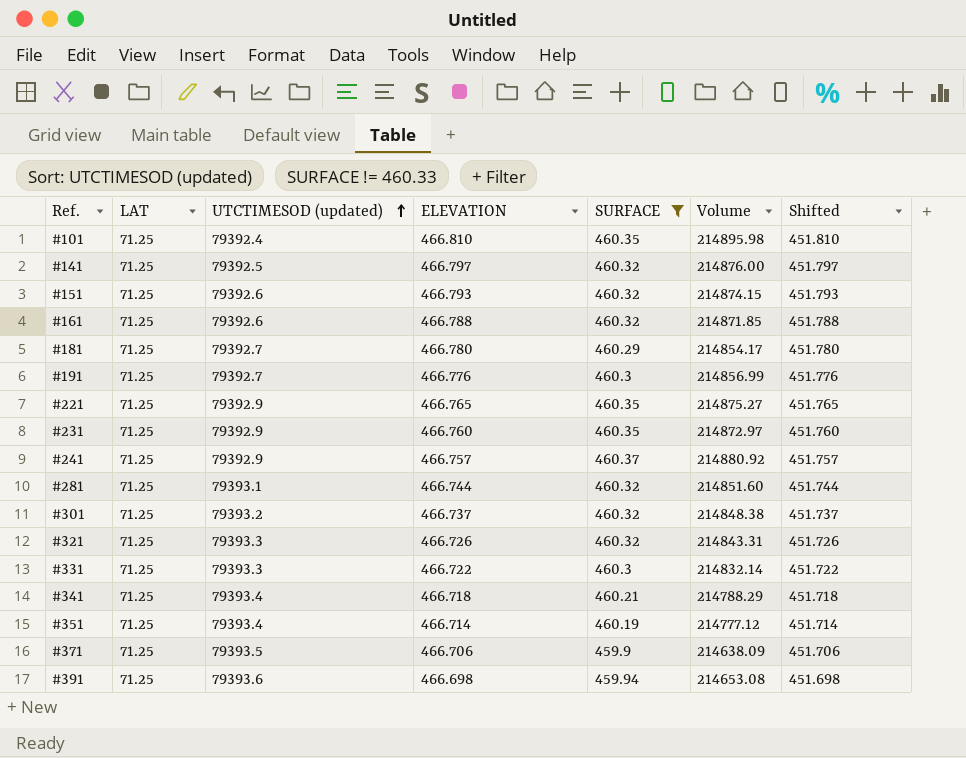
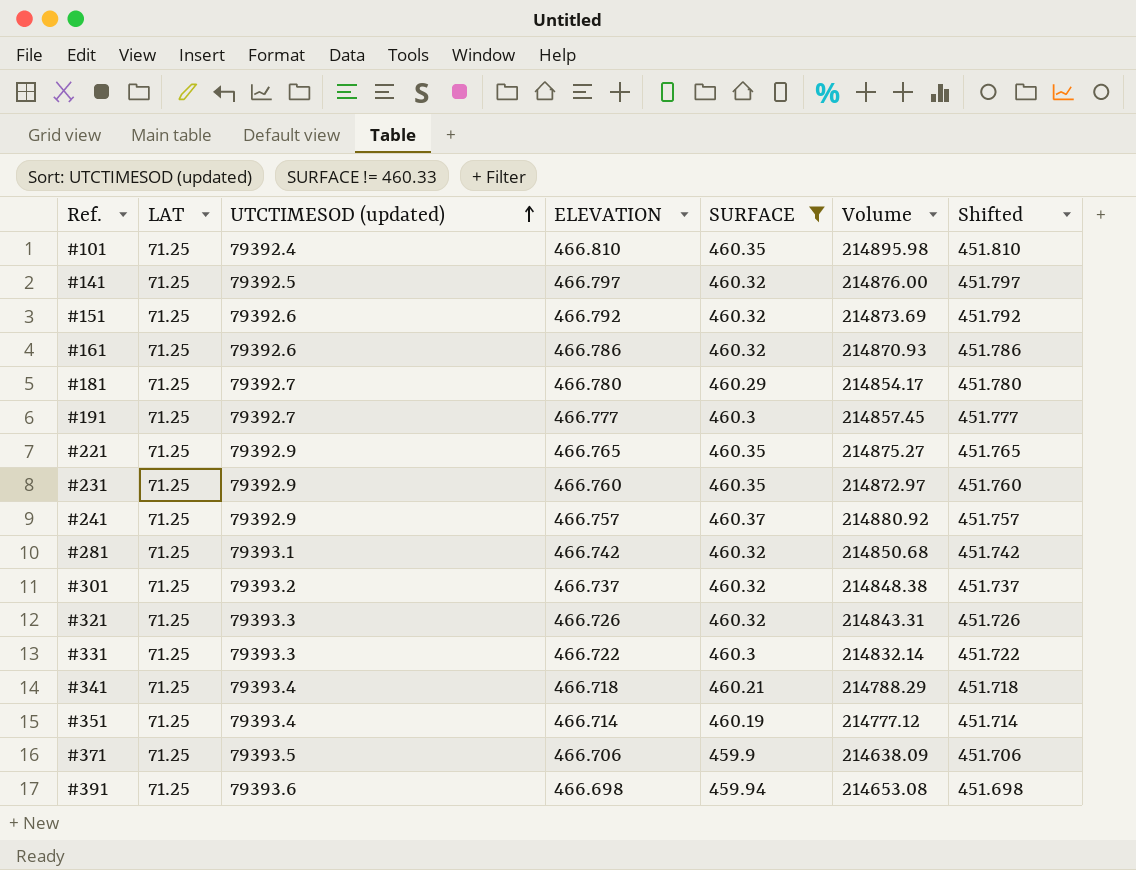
#151 | ELEVATION: 466.793 -> 466.792
#151 | Volume: 214874.15 -> 214873.69
#151 | Shifted: 451.793 -> 451.792
#161 | ELEVATION: 466.788 -> 466.786
#161 | Volume: 214871.85 -> 214870.93
#161 | Shifted: 451.788 -> 451.786
#191 | ELEVATION: 466.776 -> 466.777
#191 | Volume: 214856.99 -> 214857.45
#191 | Shifted: 451.776 -> 451.777
#281 | ELEVATION: 466.744 -> 466.742
#281 | Volume: 214851.60 -> 214850.68
#281 | Shifted: 451.744 -> 451.742

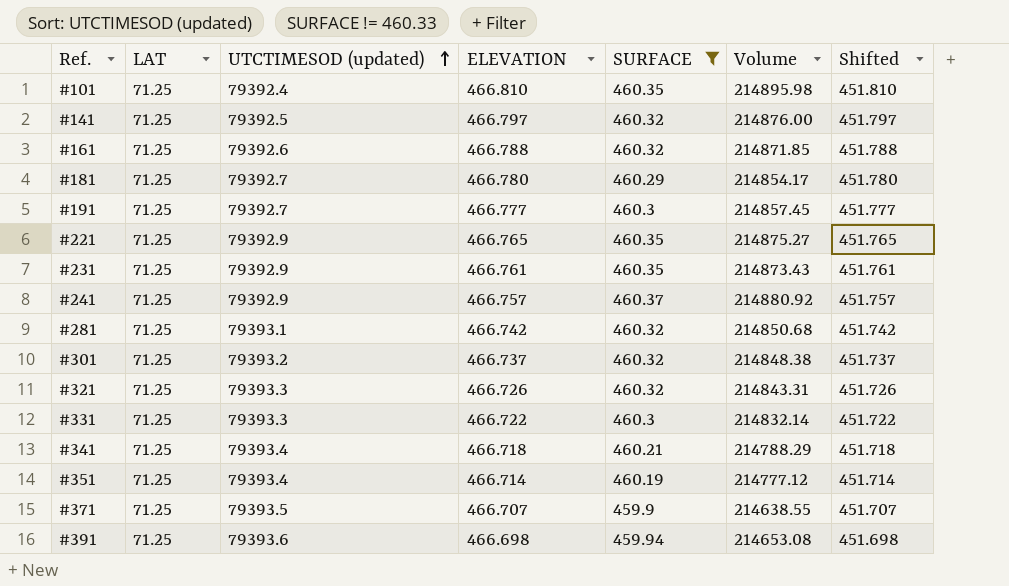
row #151: 71.25 | 79392.6 | 466.792 | 460.32 | 214873.69 | 451.792 -> none
#161 | ELEVATION: 466.786 -> 466.788
#161 | Volume: 214870.93 -> 214871.85
#161 | Shifted: 451.786 -> 451.788
#231 | ELEVATION: 466.760 -> 466.761
#231 | Volume: 214872.97 -> 214873.43
#231 | Shifted: 451.760 -> 451.761
#371 | ELEVATION: 466.706 -> 466.707
#371 | Volume: 214638.09 -> 214638.55
#371 | Shifted: 451.706 -> 451.707

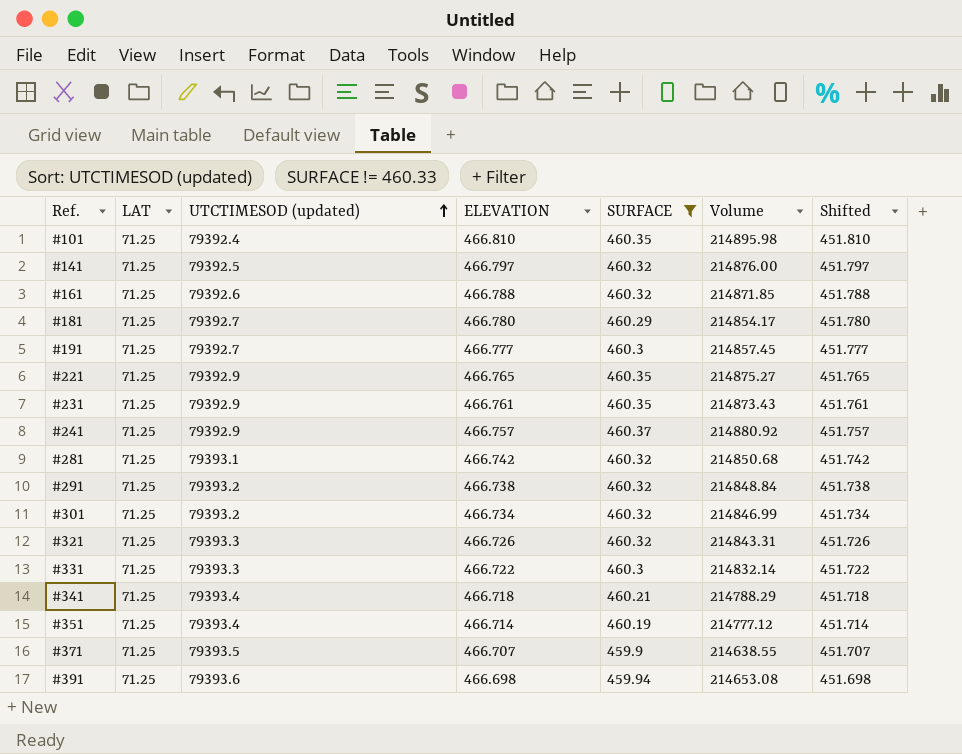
row #291: none -> 71.25 | 79393.2 | 466.738 | 460.32 | 214848.84 | 451.738
#301 | ELEVATION: 466.737 -> 466.734
#301 | Volume: 214848.38 -> 214846.99
#301 | Shifted: 451.737 -> 451.734

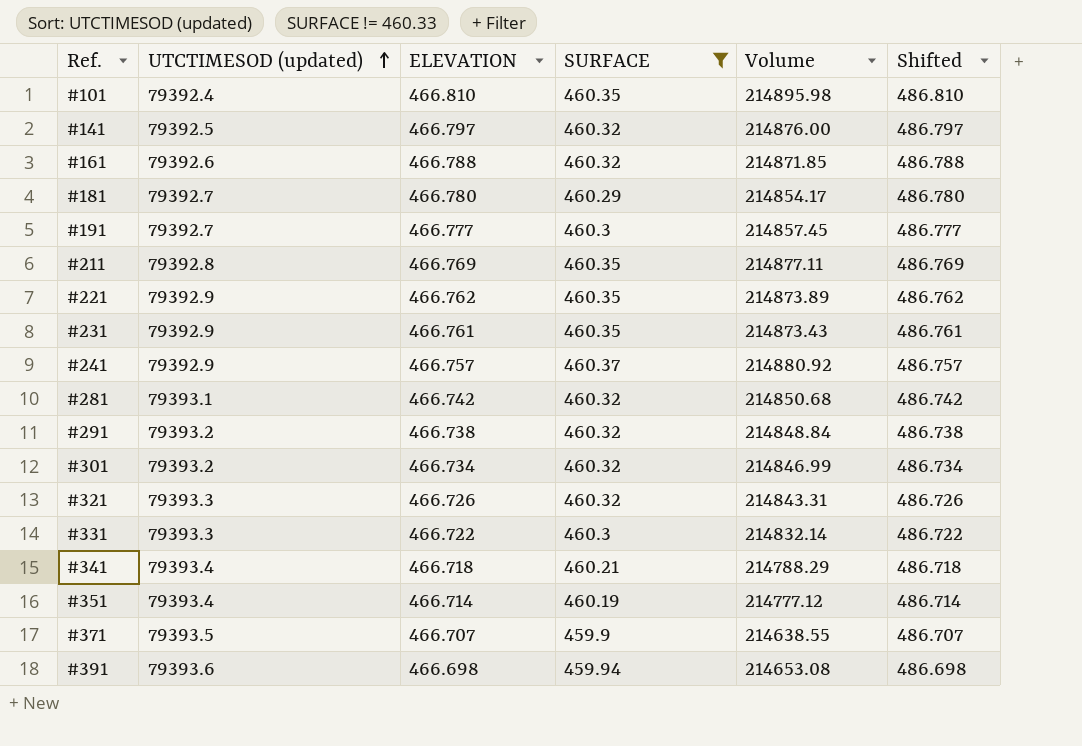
column LAT | position: 2 -> none
column Shifted | formula: [ELEVATION] - 15 -> [ELEVATION] + 20
row #211: none -> 79392.8 | 466.769 | 460.35 | 214877.11 | 486.769
#221 | ELEVATION: 466.765 -> 466.762
#221 | Volume: 214875.27 -> 214873.89

